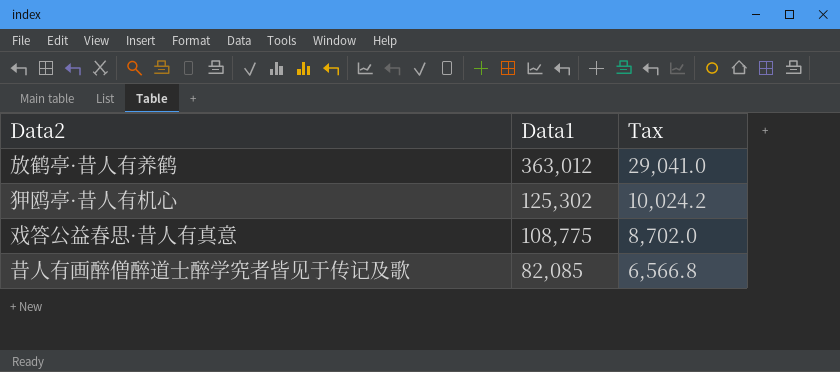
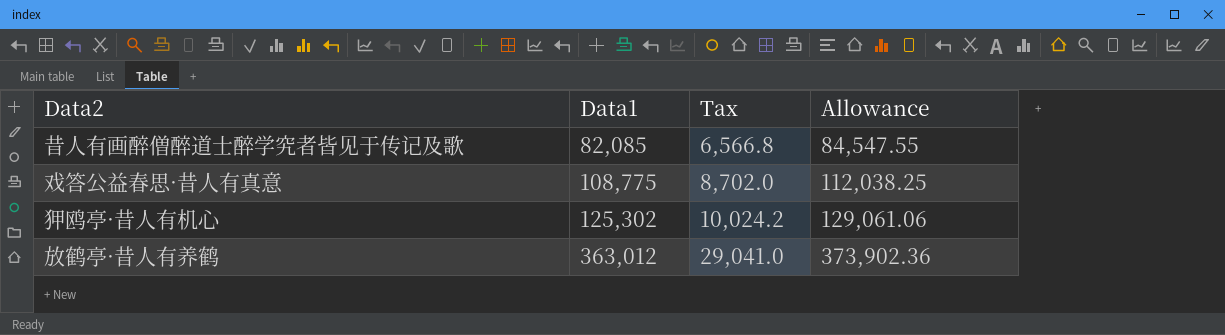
row order: Data1 descending -> Data1 ascending
column Allowance | formula: none -> [Data1] * 1.03

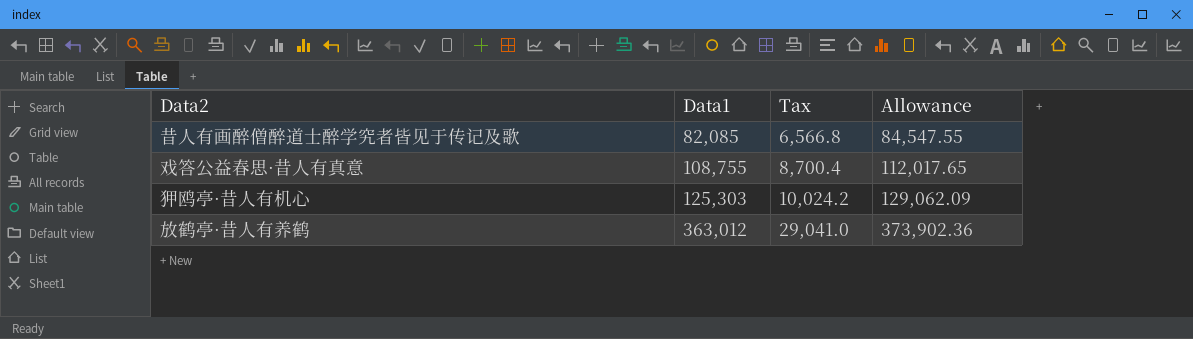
戏答公益春思·昔人有真意 | Data1: 108,775 -> 108,755
戏答公益春思·昔人有真意 | Tax: 8,702.0 -> 8,700.4
戏答公益春思·昔人有真意 | Allowance: 112,038.25 -> 112,017.65
狎鸥亭·昔人有机心 | Data1: 125,302 -> 125,303
狎鸥亭·昔人有机心 | Allowance: 129,061.06 -> 129,062.09

